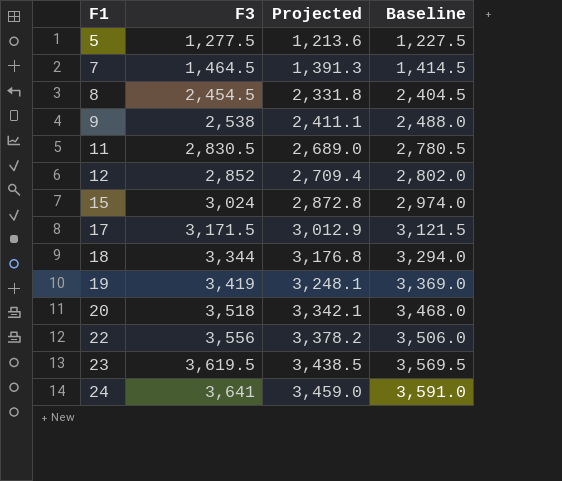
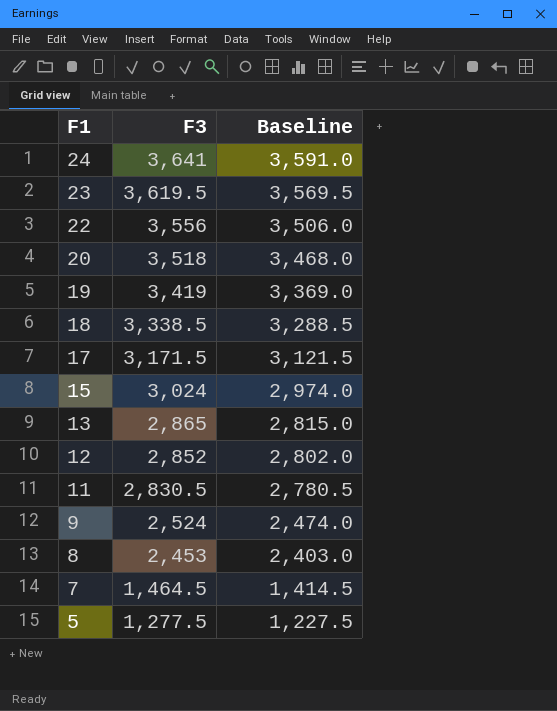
row order: F1 ascending -> F1 descending
column Projected | formula: [F3] * 0.95 -> none
18 | F3: 3,344 -> 3,338.5
18 | Baseline: 3,294.0 -> 3,288.5
row 13: none -> 2,865 | 2,815.0
9 | F3: 2,538 -> 2,524
9 | Baseline: 2,488.0 -> 2,474.0
8 | F3: 2,454.5 -> 2,453
8 | Baseline: 2,404.5 -> 2,403.0

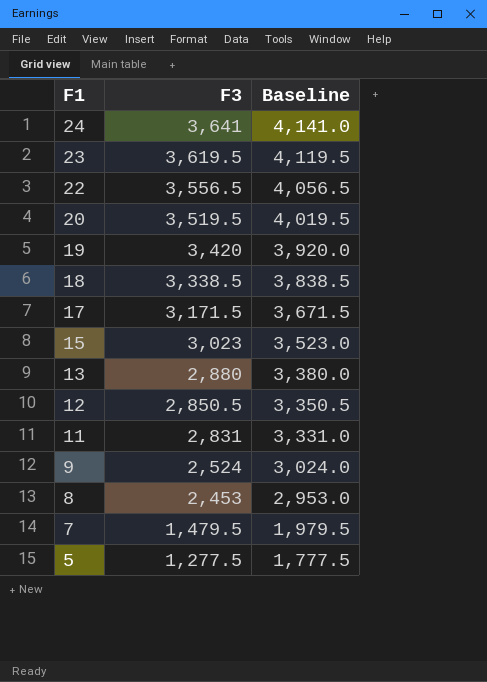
column Baseline | formula: [F3] - 50 -> [F3] + 500
22 | F3: 3,556 -> 3,556.5
20 | F3: 3,518 -> 3,519.5
19 | F3: 3,419 -> 3,420
15 | F3: 3,024 -> 3,023
13 | F3: 2,865 -> 2,880
12 | F3: 2,852 -> 2,850.5
11 | F3: 2,830.5 -> 2,831
7 | F3: 1,464.5 -> 1,479.5

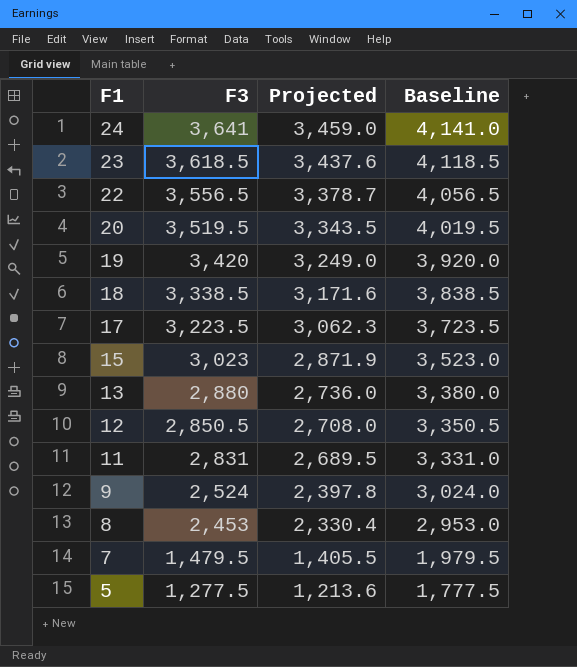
column Projected | formula: none -> [F3] * 0.95
23 | F3: 3,619.5 -> 3,618.5
23 | Baseline: 4,119.5 -> 4,118.5
17 | F3: 3,171.5 -> 3,223.5
17 | Baseline: 3,671.5 -> 3,723.5

